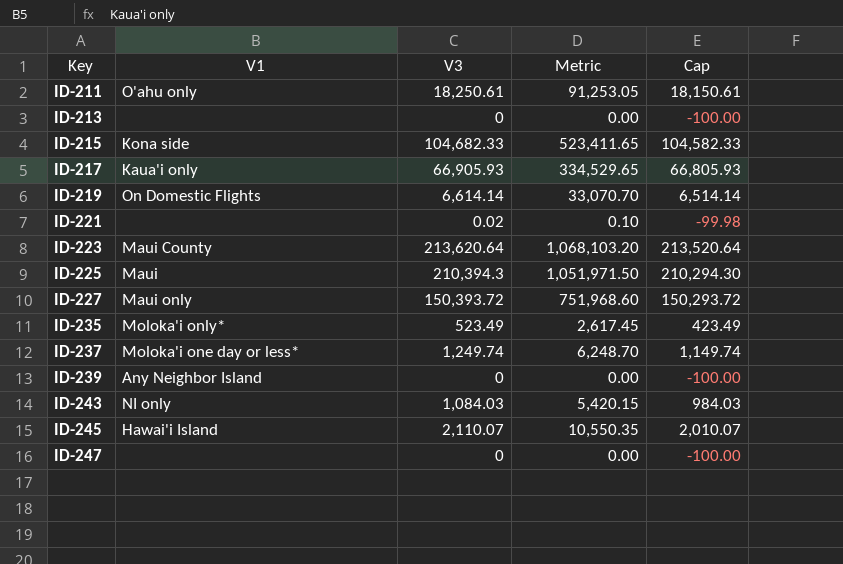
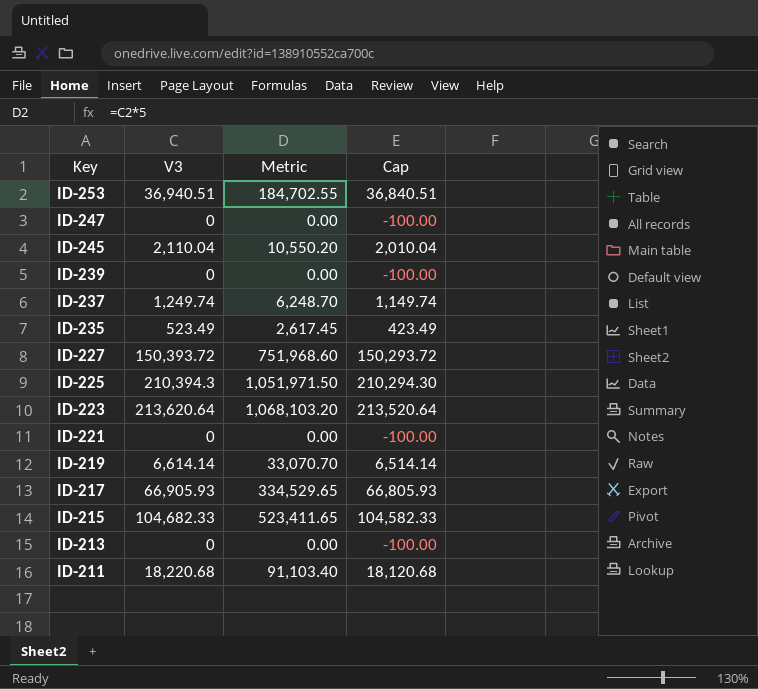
row order: Key ascending -> Key descending
column V1 | position: 2 -> none
row ID-243: NI only | 1,084.03 | 5,420.15 | 984.03 -> none
row ID-253: none -> 36,940.51 | 184,702.55 | 36,840.51
ID-245 | V3: 2,110.07 -> 2,110.04
ID-245 | Metric: 10,550.35 -> 10,550.20
ID-245 | Cap: 2,010.07 -> 2,010.04
ID-221 | V3: 0.02 -> 0
ID-221 | Metric: 0.10 -> 0.00
ID-221 | Cap: -99.98 -> -100.00
ID-211 | V3: 18,250.61 -> 18,220.68
ID-211 | Metric: 91,253.05 -> 91,103.40
ID-211 | Cap: 18,150.61 -> 18,120.68

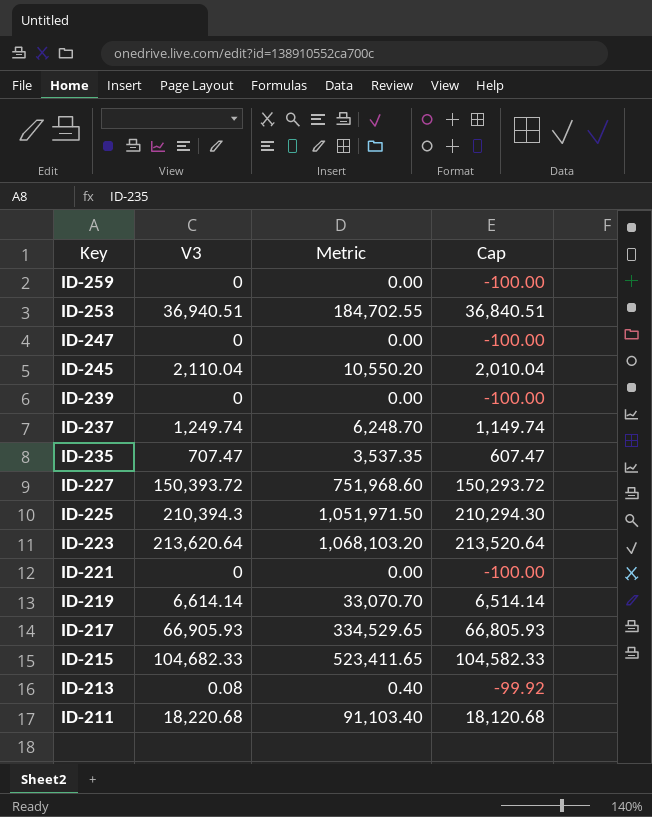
row ID-259: none -> 0 | 0.00 | -100.00
ID-235 | V3: 523.49 -> 707.47
ID-235 | Metric: 2,617.45 -> 3,537.35
ID-235 | Cap: 423.49 -> 607.47
ID-213 | V3: 0 -> 0.08
ID-213 | Metric: 0.00 -> 0.40
ID-213 | Cap: -100.00 -> -99.92

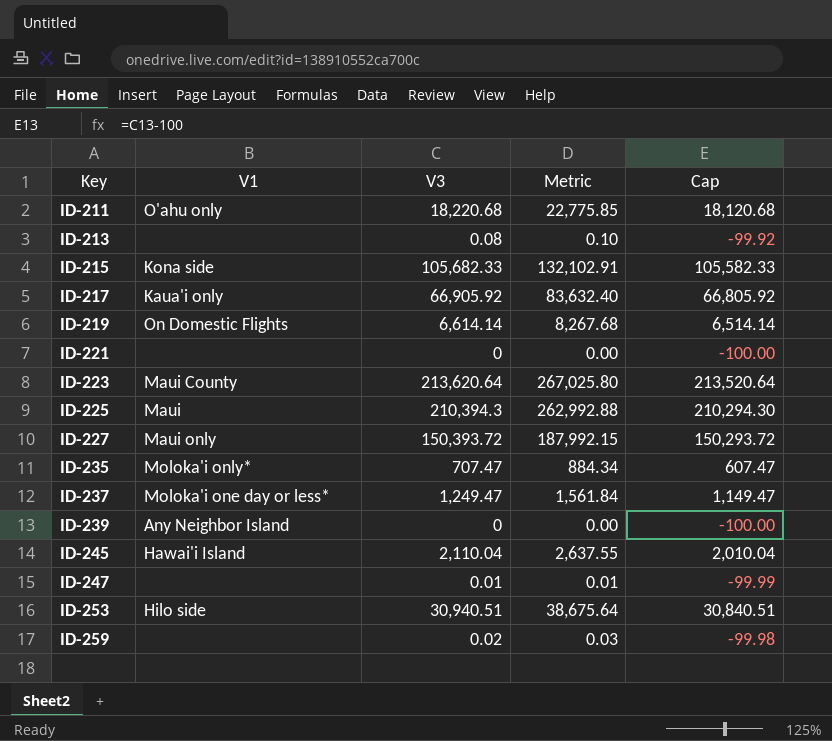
row order: Key descending -> Key ascending
column V1 | position: none -> 2
column Metric | formula: [V3] * 5 -> [V3] * 1.25
ID-215 | V3: 104,682.33 -> 105,682.33
ID-215 | Cap: 104,582.33 -> 105,582.33
ID-217 | V3: 66,905.93 -> 66,905.92
ID-217 | Cap: 66,805.93 -> 66,805.92
ID-237 | V3: 1,249.74 -> 1,249.47
ID-237 | Cap: 1,149.74 -> 1,149.47
ID-247 | V3: 0 -> 0.01
ID-247 | Cap: -100.00 -> -99.99
ID-253 | V3: 36,940.51 -> 30,940.51
ID-253 | Cap: 36,840.51 -> 30,840.51
ID-259 | V3: 0 -> 0.02
ID-259 | Cap: -100.00 -> -99.98

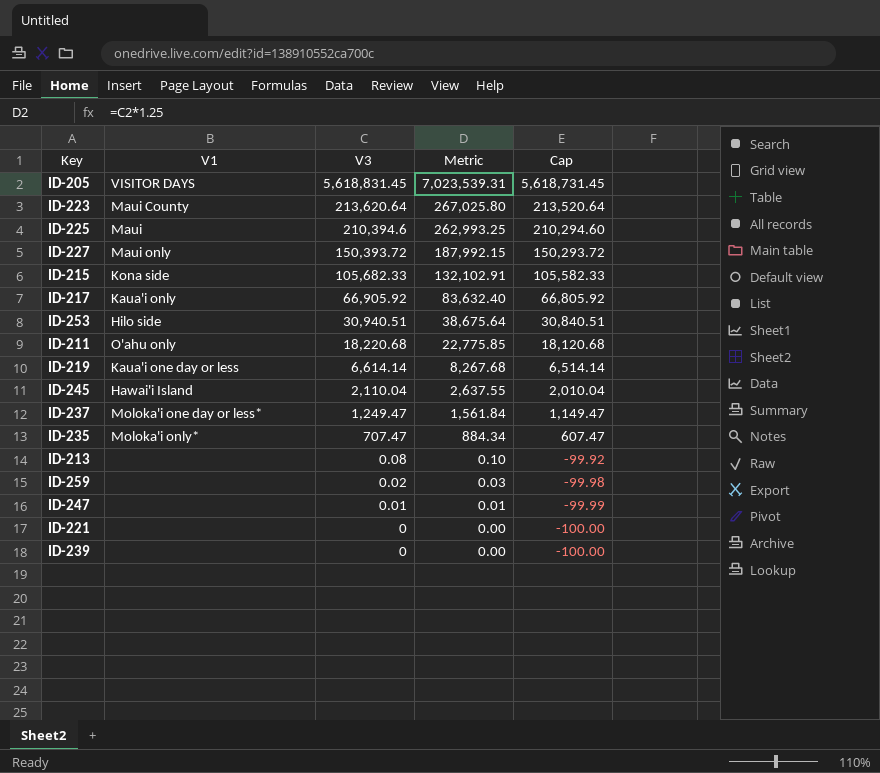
row order: Key ascending -> V3 descending
row ID-205: none -> VISITOR DAYS | 5,618,831.45 | 7,023,539.31 | 5,618,731.45
ID-225 | V3: 210,394.3 -> 210,394.6
ID-225 | Metric: 262,992.88 -> 262,993.25
ID-225 | Cap: 210,294.30 -> 210,294.60
ID-219 | V1: On Domestic Flights -> Kaua'i one day or less
ID-239 | V1: Any Neighbor Island -> none

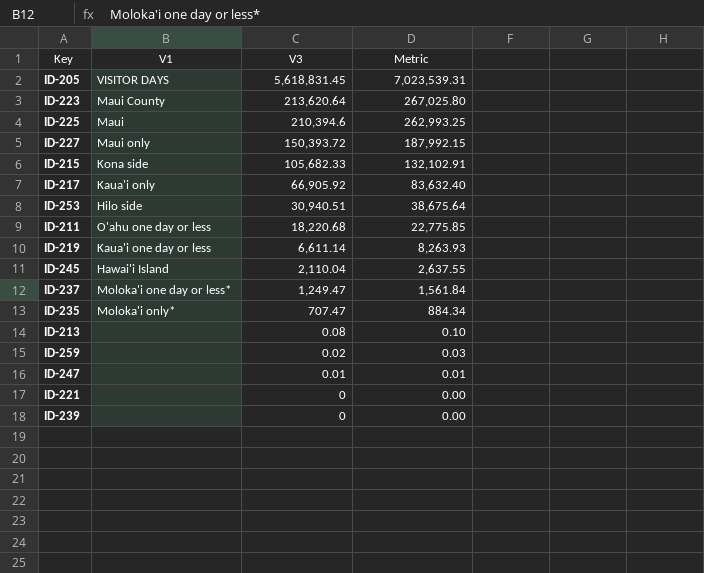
column Cap | formula: [V3] - 100 -> none
ID-211 | V1: O'ahu only -> O'ahu one day or less
ID-219 | V3: 6,614.14 -> 6,611.14
ID-219 | Metric: 8,267.68 -> 8,263.93

